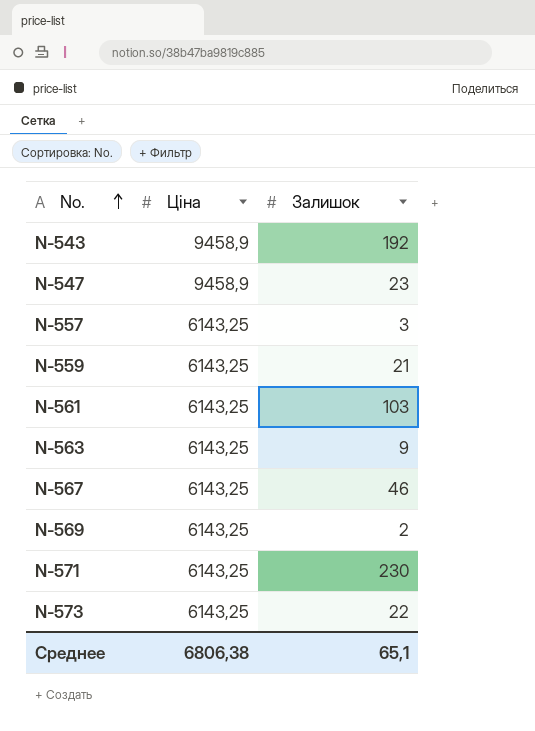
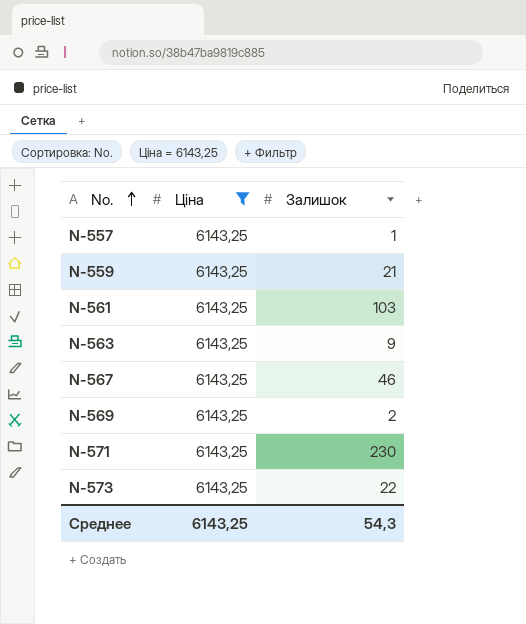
filter: none -> Ціна = 6143,25
N-557 | Залишок: 3 -> 1
Среднее | Ціна: 6806,38 -> 6143,25
Среднее | Залишок: 65,1 -> 54,3

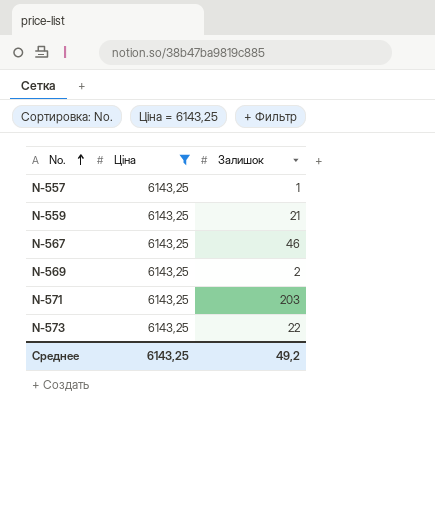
row N-561: 6143,25 | 103 -> none
row N-563: 6143,25 | 9 -> none
N-571 | Залишок: 230 -> 203
Среднее | Залишок: 54,3 -> 49,2

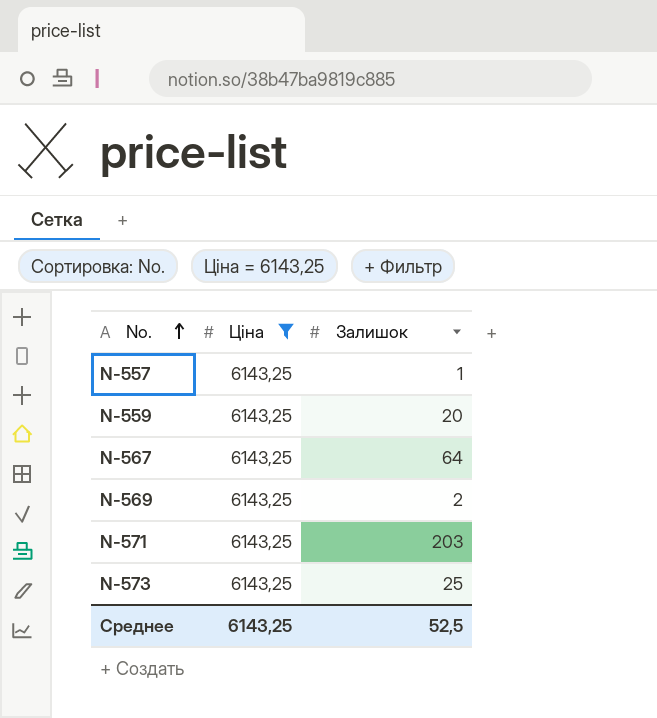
N-559 | Залишок: 21 -> 20
N-567 | Залишок: 46 -> 64
N-573 | Залишок: 22 -> 25
Среднее | Залишок: 49,2 -> 52,5

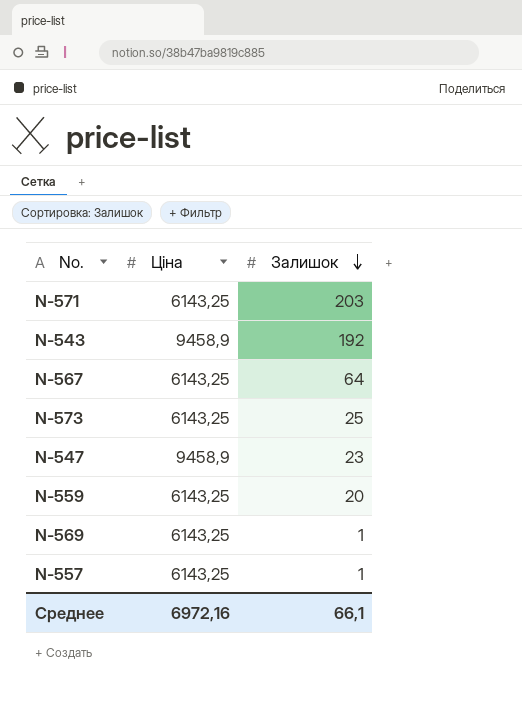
filter: Ціна = 6143,25 -> none
row order: No. ascending -> Залишок descending
N-569 | Залишок: 2 -> 1
Среднее | Ціна: 6143,25 -> 6972,16
Среднее | Залишок: 52,5 -> 66,1

